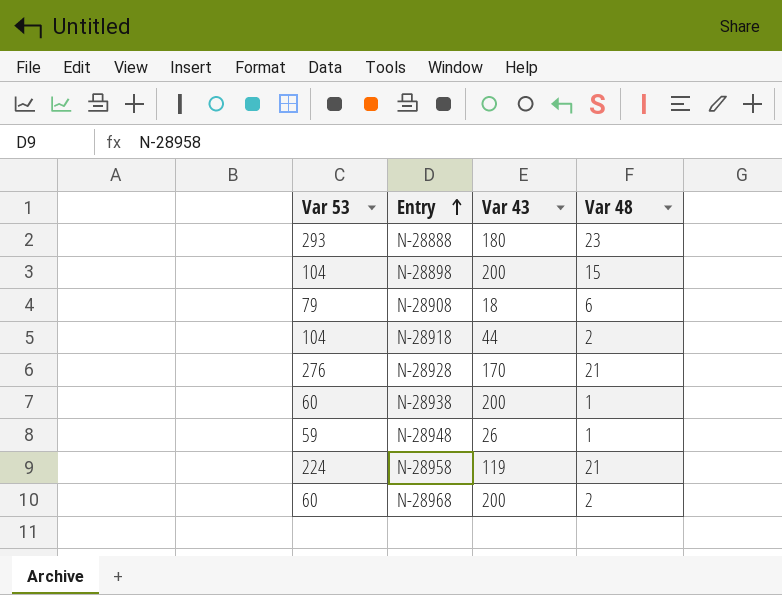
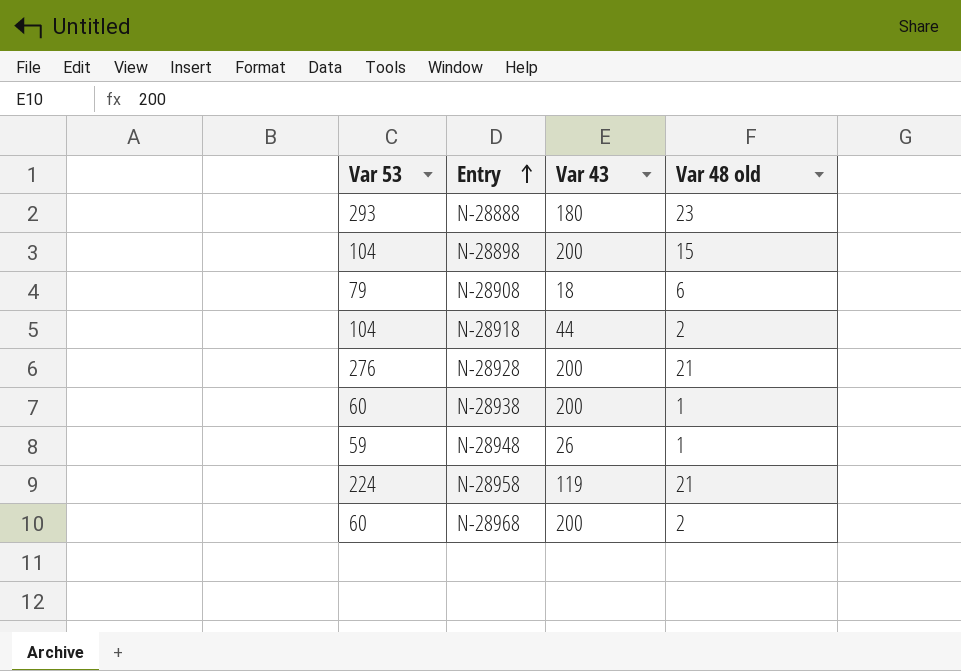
column name: Var 48 -> Var 48 old
N-28928 | Var 43: 170 -> 200

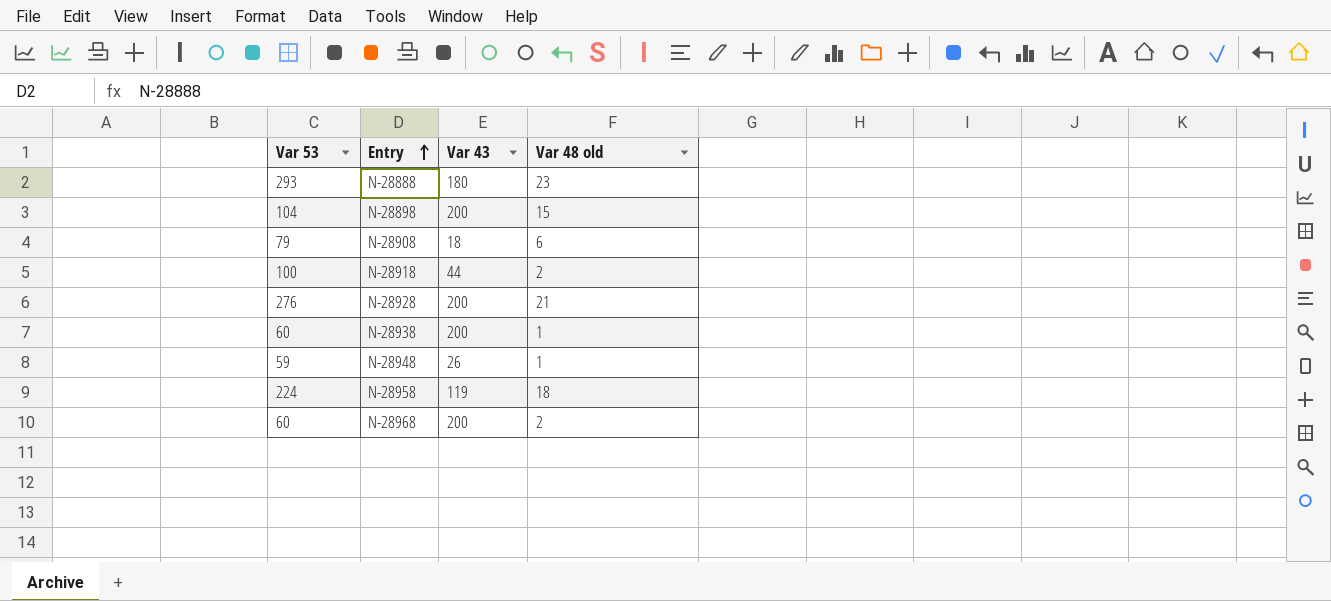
N-28918 | Var 53: 104 -> 100
N-28958 | Var 48 old: 21 -> 18

